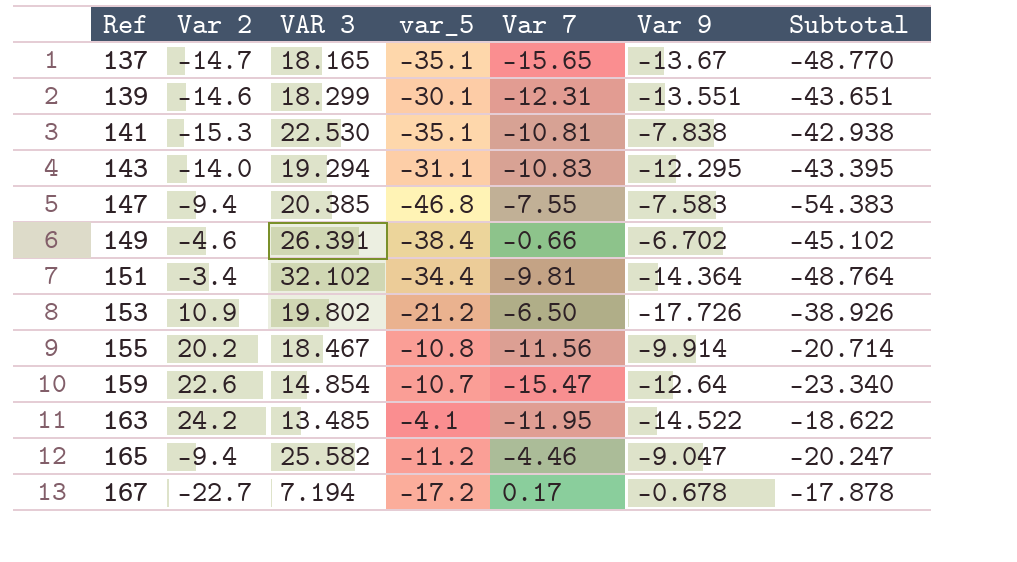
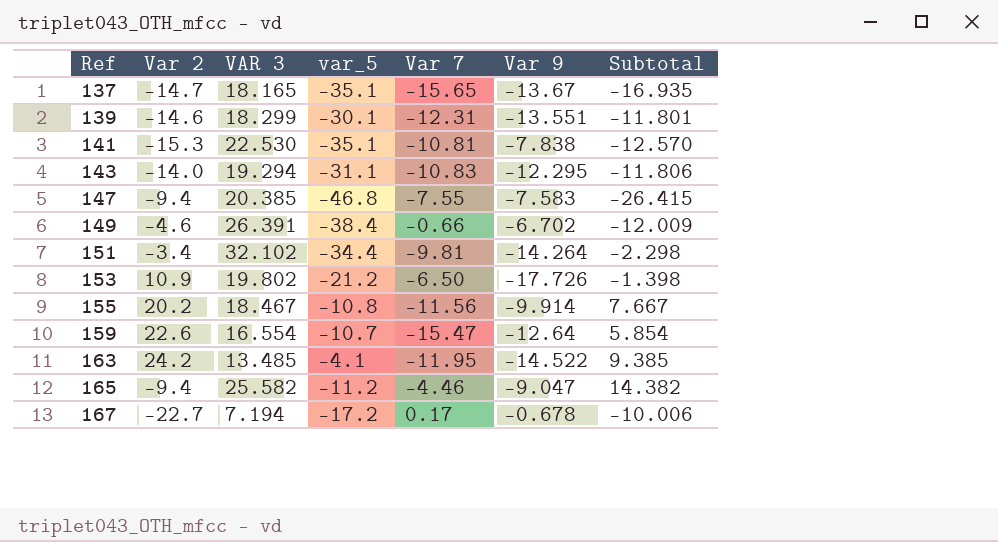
column Subtotal | formula: [var_5] + [Var 9] -> [VAR 3] + [var_5]
151 | Var 9: -14.364 -> -14.264
159 | VAR 3: 14.854 -> 16.554

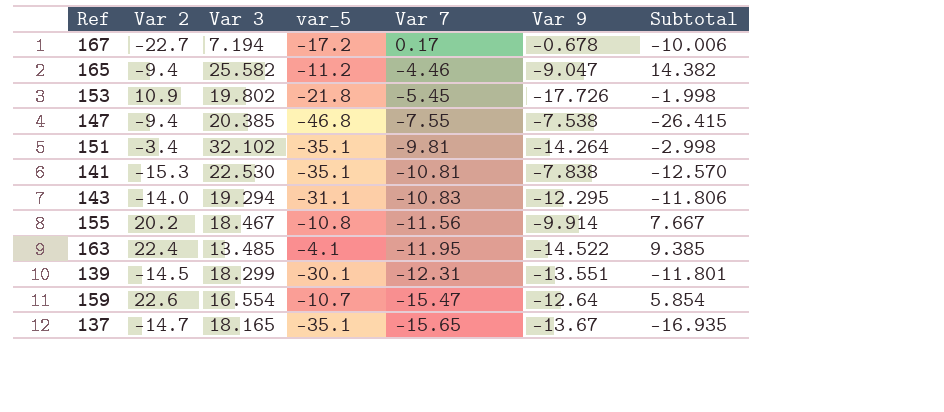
row order: Ref ascending -> Var 7 descending
column name: VAR 3 -> Var 3
row 149: -4.6 | 26.391 | -38.4 | -0.66 | -6.702 | -12.009 -> none
153 | var_5: -21.2 -> -21.8
153 | Var 7: -6.50 -> -5.45
153 | Subtotal: -1.398 -> -1.998
147 | Var 9: -7.583 -> -7.538
151 | var_5: -34.4 -> -35.1
151 | Subtotal: -2.298 -> -2.998
163 | Var 2: 24.2 -> 22.4
139 | Var 2: -14.6 -> -14.5

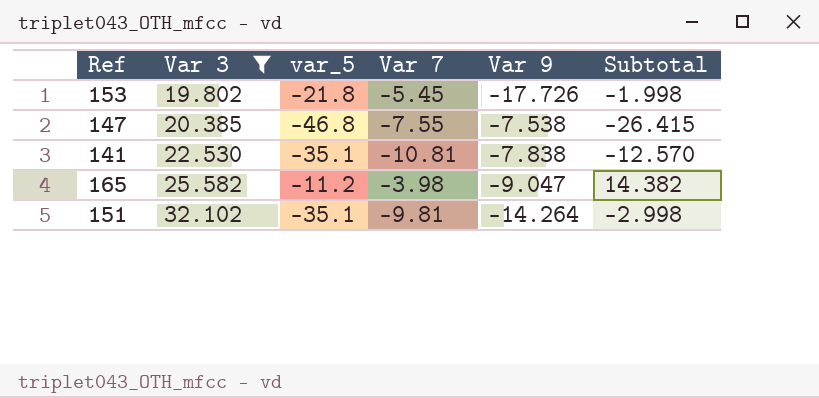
filter: none -> Var 3 >= 19.802
row order: Var 7 descending -> Var 3 ascending
column Var 2 | position: 2 -> none
165 | Var 7: -4.46 -> -3.98

